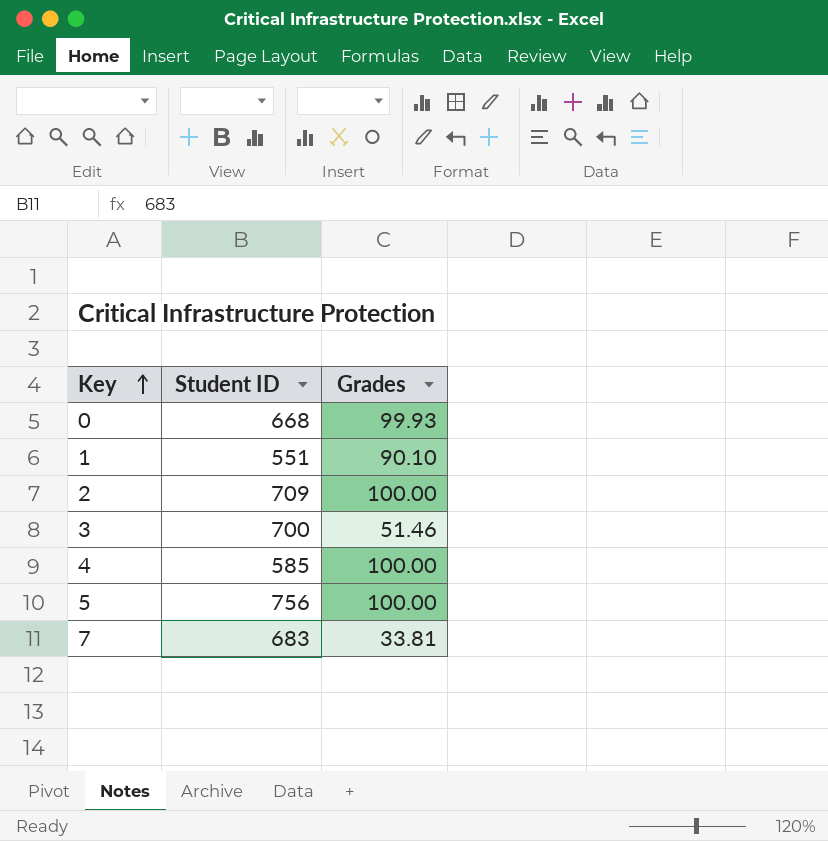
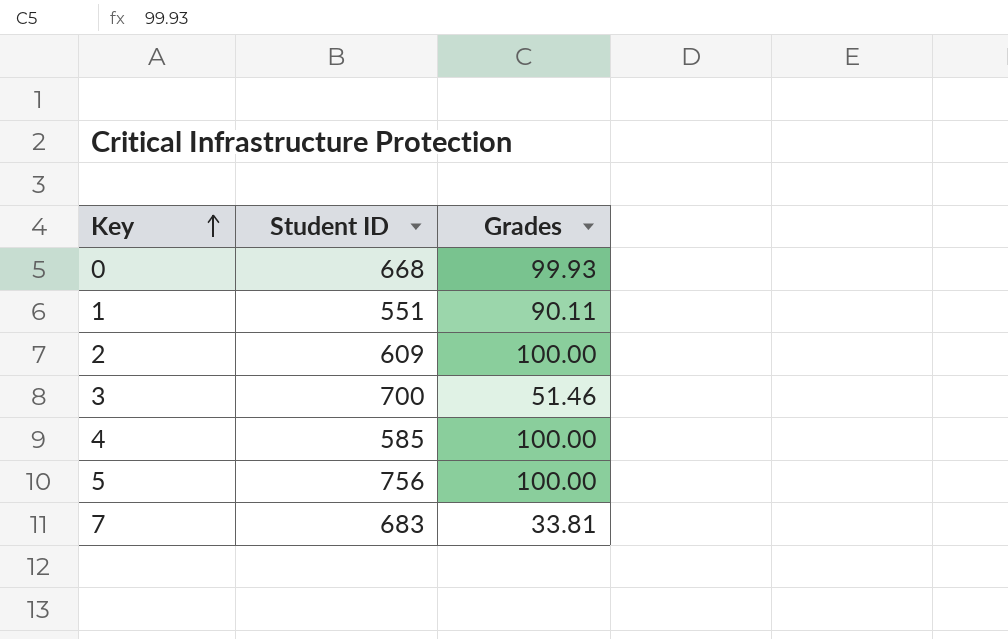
1 | Grades: 90.10 -> 90.11
2 | Student ID: 709 -> 609

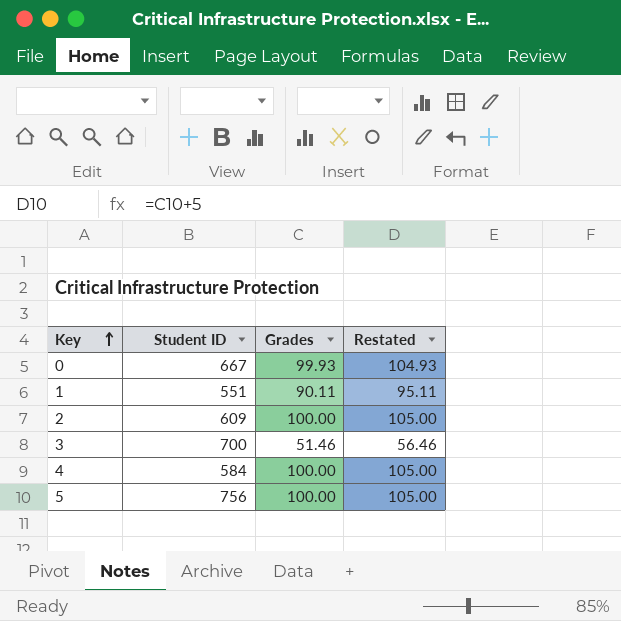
column Restated | formula: none -> [Grades] + 5
row 7: 683 | 33.81 -> none
0 | Student ID: 668 -> 667
4 | Student ID: 585 -> 584

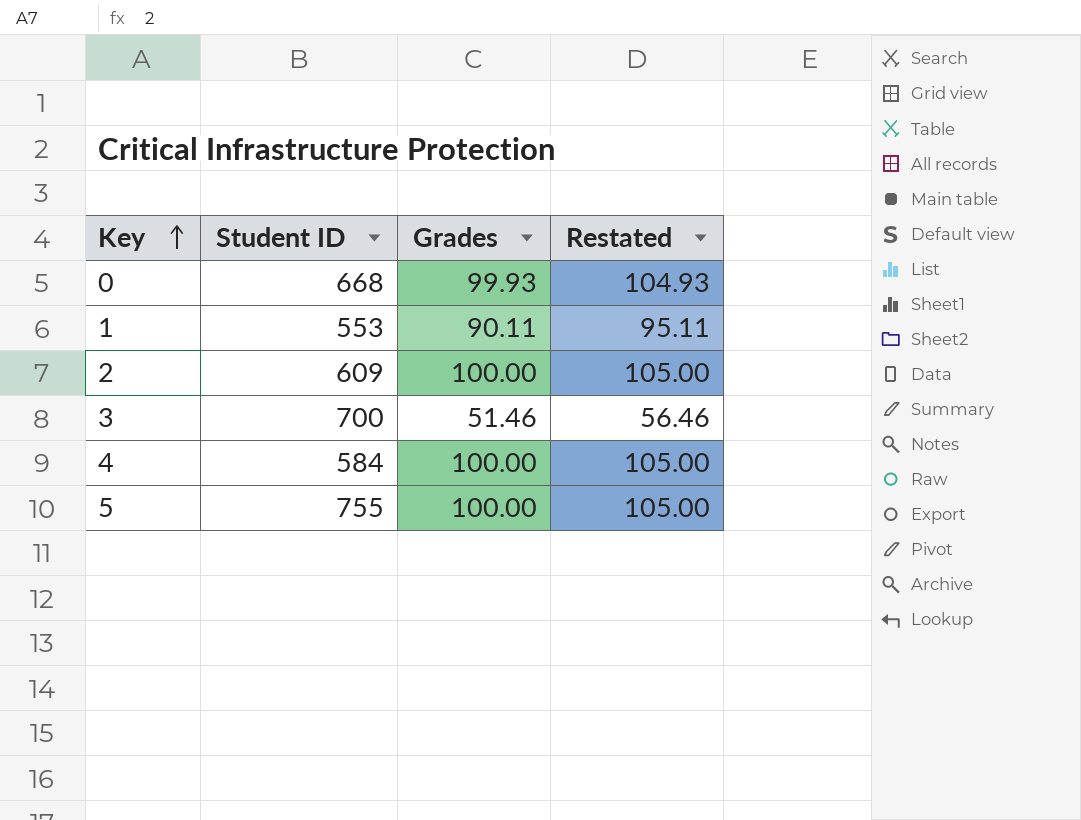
0 | Student ID: 667 -> 668
1 | Student ID: 551 -> 553
5 | Student ID: 756 -> 755

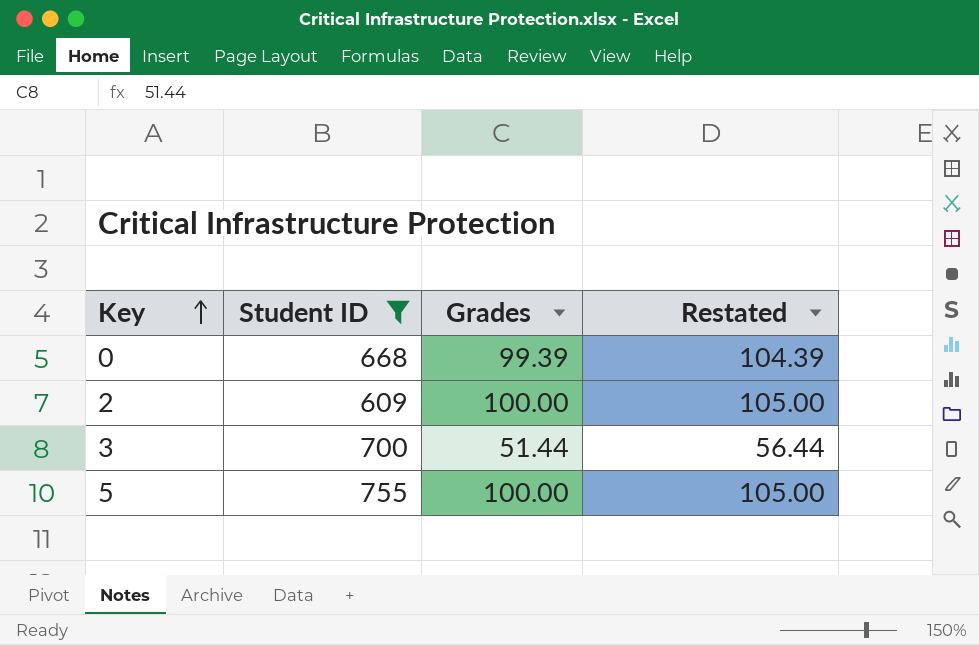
filter: none -> Student ID >= 609
0 | Grades: 99.93 -> 99.39
0 | Restated: 104.93 -> 104.39
3 | Grades: 51.46 -> 51.44
3 | Restated: 56.46 -> 56.44

